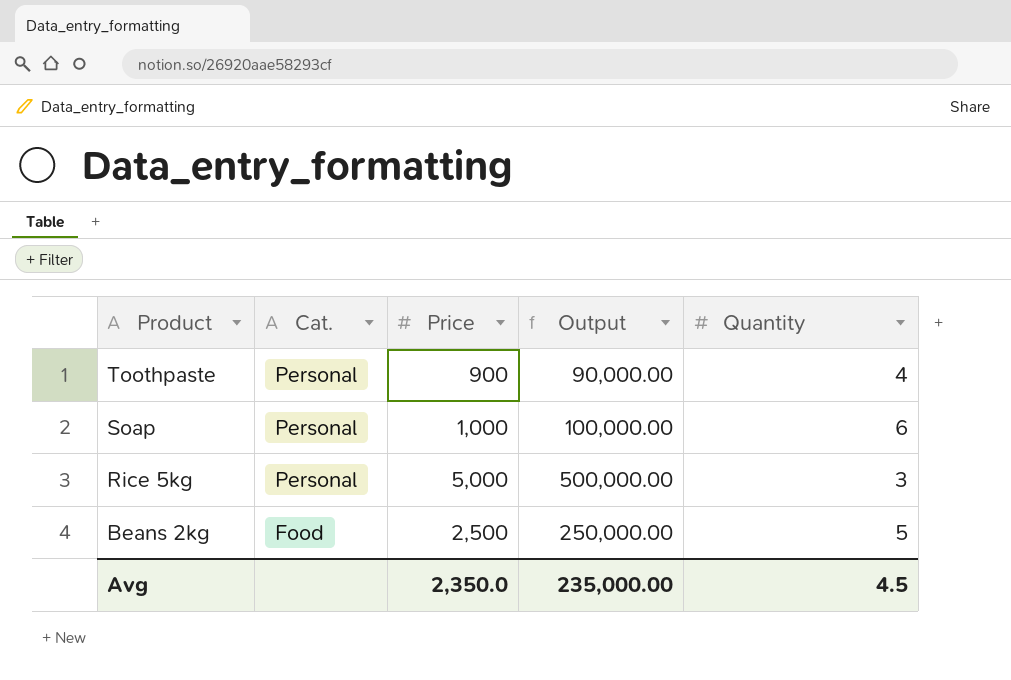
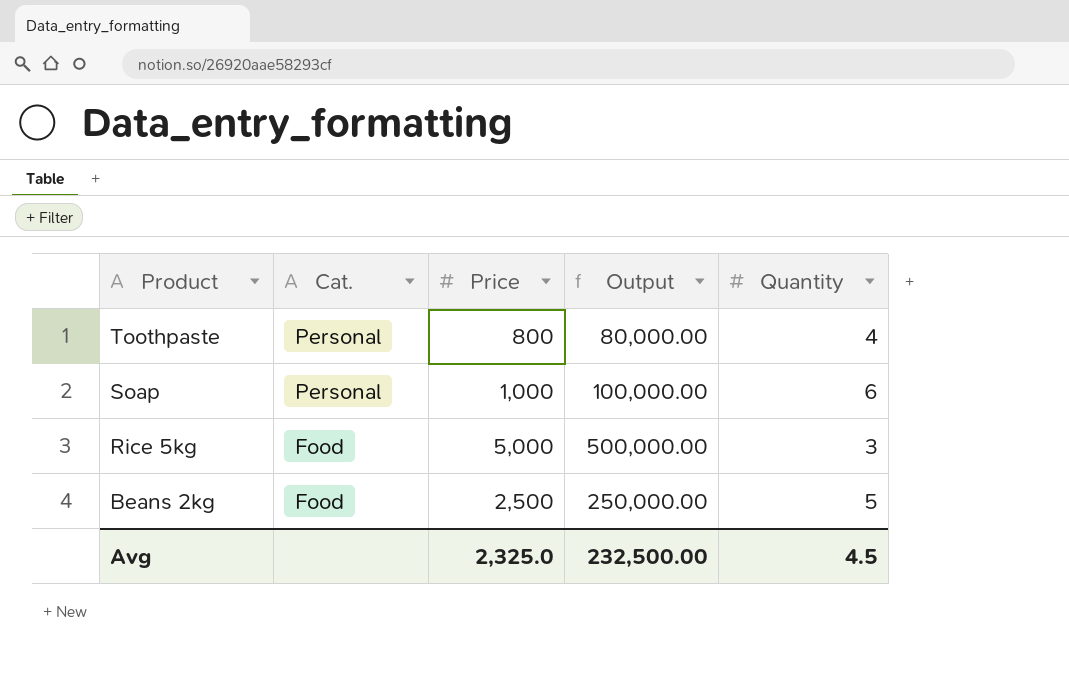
Toothpaste | Price: 900 -> 800
Toothpaste | Output: 90,000.00 -> 80,000.00
Rice 5kg | Cat.: Personal -> Food
Avg | Price: 2,350.0 -> 2,325.0
Avg | Output: 235,000.00 -> 232,500.00

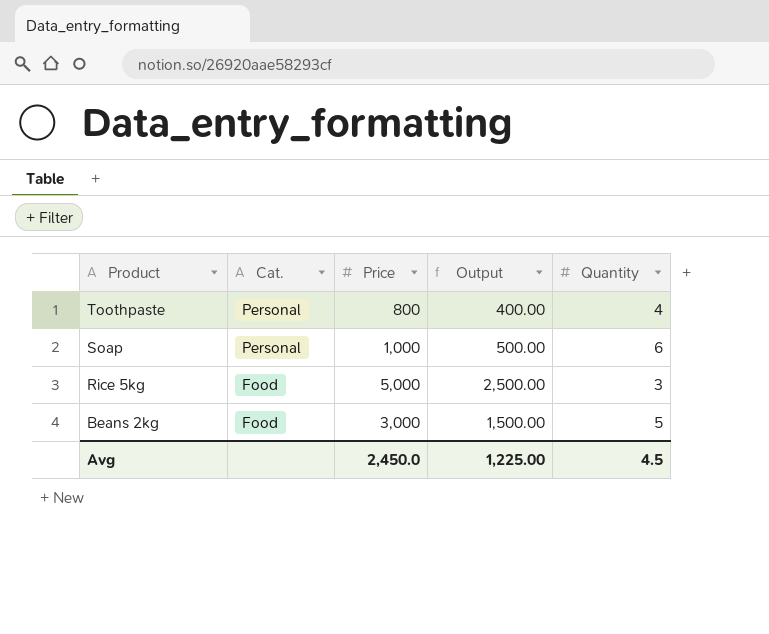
column Output | formula: [Price] * 100 -> [Price] * 0.5
Beans 2kg | Price: 2,500 -> 3,000
Avg | Price: 2,325.0 -> 2,450.0
Avg | Output: 232,500.00 -> 1,225.00

